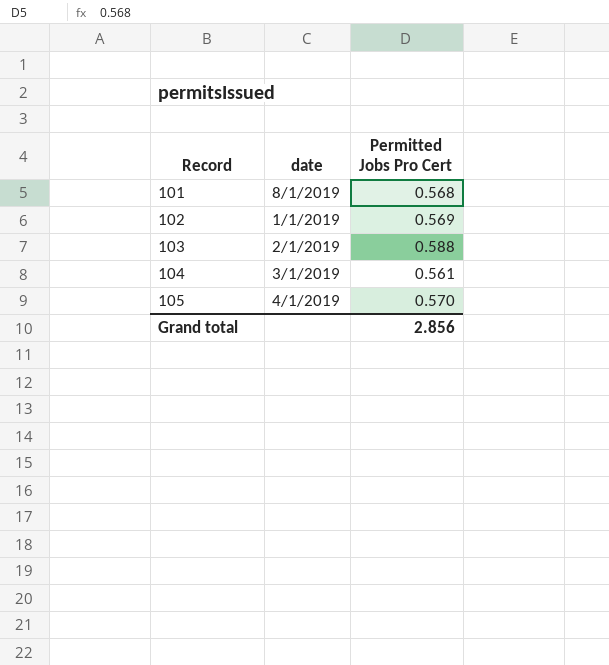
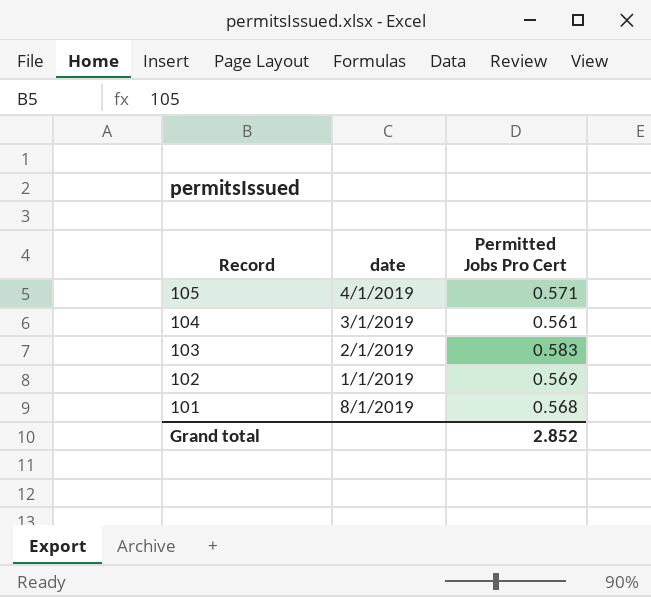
row order: Record ascending -> Record descending
105 | Permitted Jobs Pro Cert: 0.570 -> 0.571
103 | Permitted Jobs Pro Cert: 0.588 -> 0.583
Grand total | Permitted Jobs Pro Cert: 2.856 -> 2.852

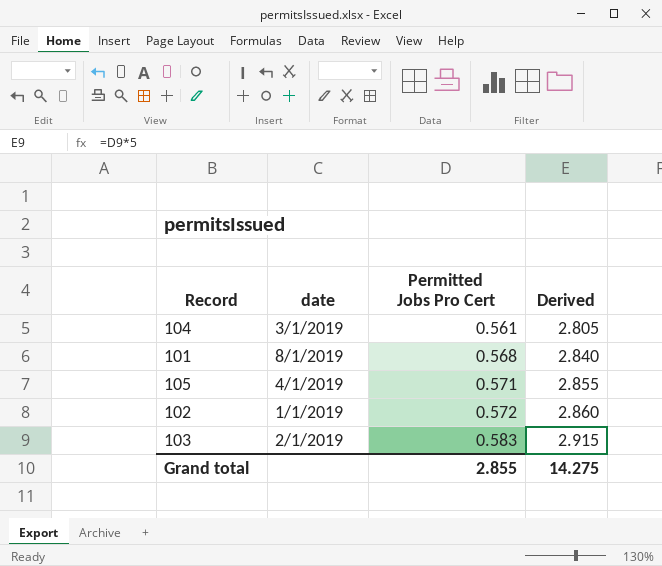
row order: Record descending -> Permitted Jobs Pro Cert ascending
column Derived | formula: none -> [Permitted Jobs Pro Cert] * 5
102 | Permitted Jobs Pro Cert: 0.569 -> 0.572
Grand total | Permitted Jobs Pro Cert: 2.852 -> 2.855

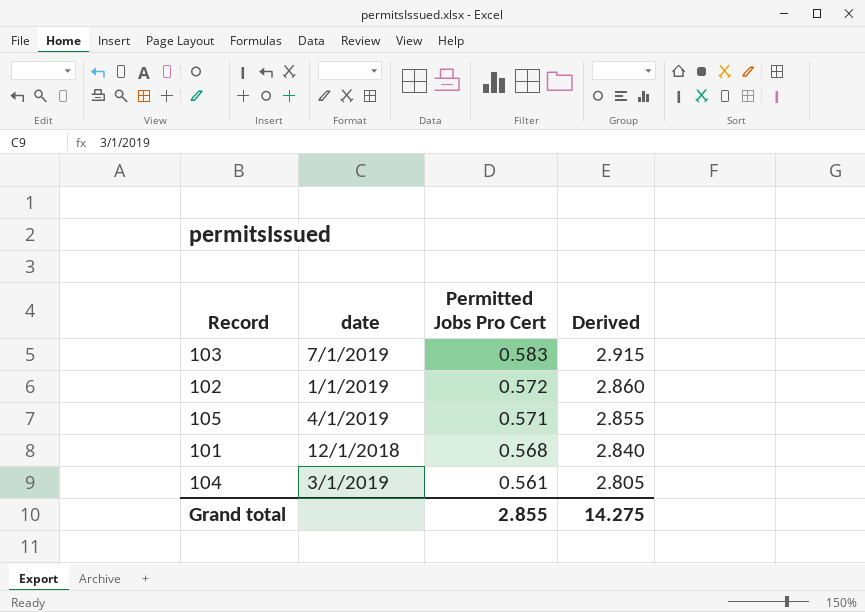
row order: Permitted Jobs Pro Cert ascending -> Permitted Jobs Pro Cert descending
103 | date: 2/1/2019 -> 7/1/2019
101 | date: 8/1/2019 -> 12/1/2018

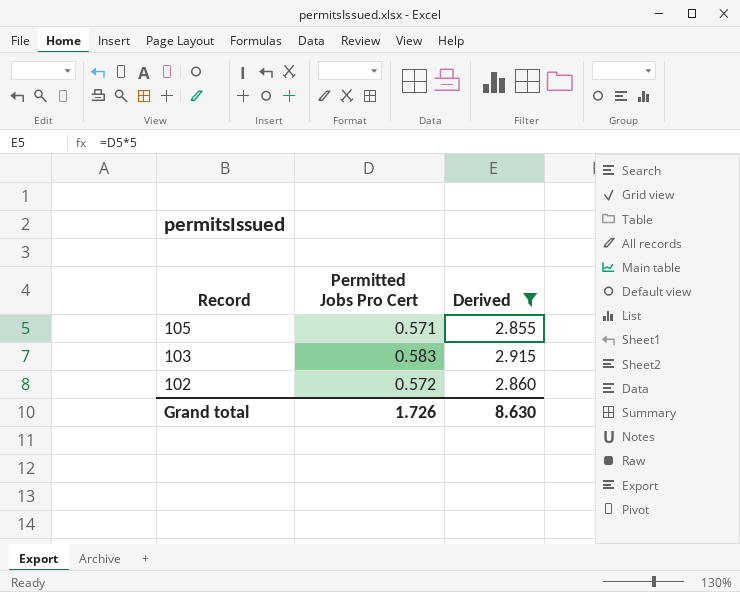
filter: none -> Derived >= 2.855
row order: Permitted Jobs Pro Cert descending -> Record descending
column date | position: 2 -> none
Grand total | Permitted Jobs Pro Cert: 2.855 -> 1.726
Grand total | Derived: 14.275 -> 8.630

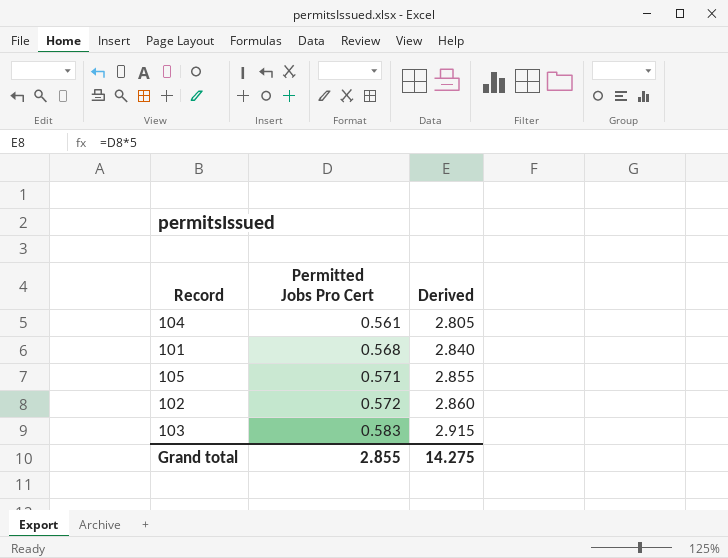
filter: Derived >= 2.855 -> none
row order: Record descending -> Permitted Jobs Pro Cert ascending
Grand total | Permitted Jobs Pro Cert: 1.726 -> 2.855
Grand total | Derived: 8.630 -> 14.275

